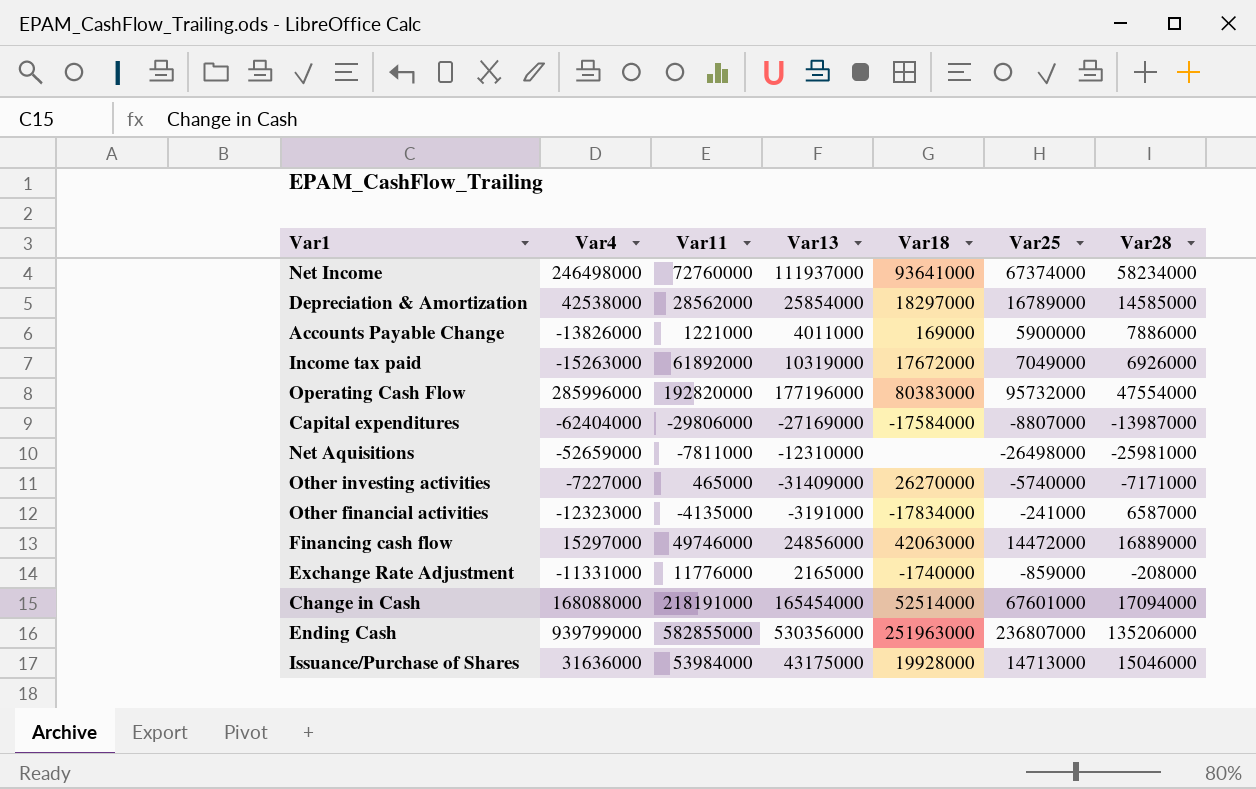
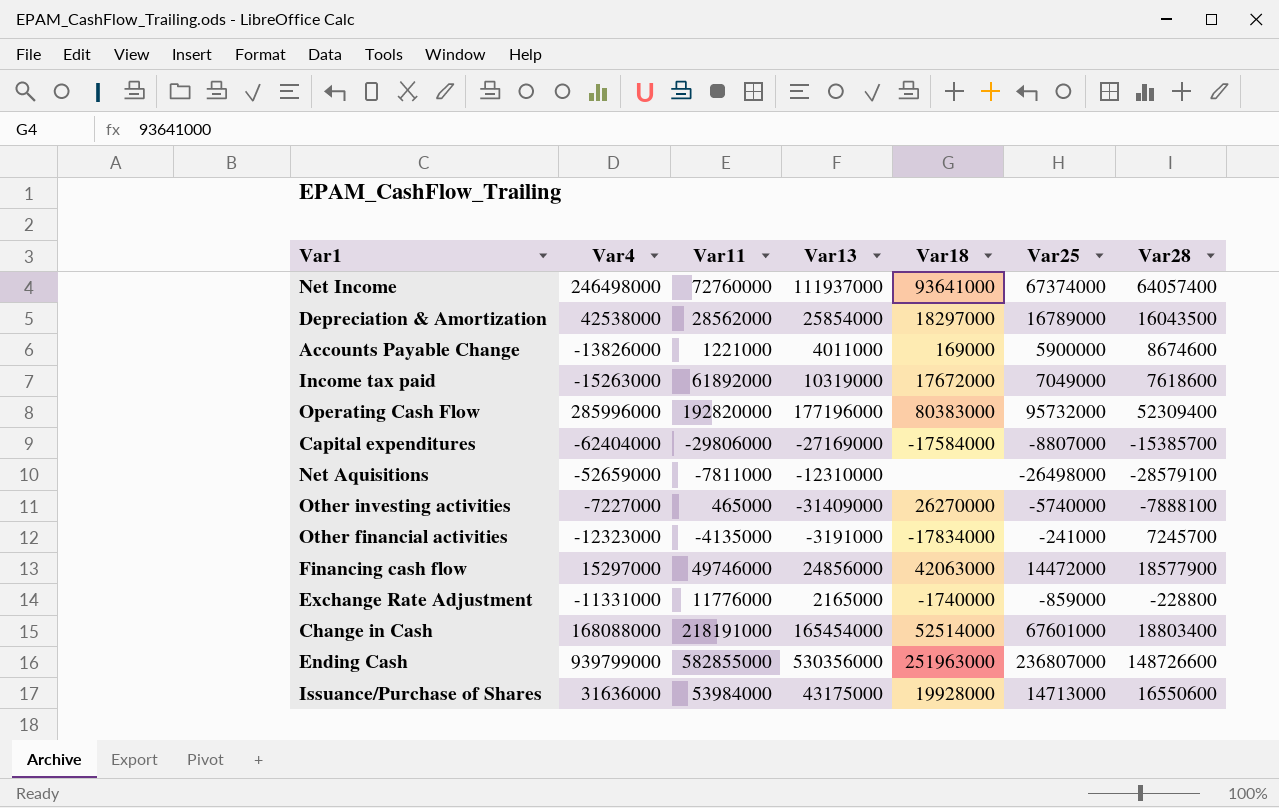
Net Income | Var28: 58234000 -> 64057400
Depreciation & Amortization | Var28: 14585000 -> 16043500
Accounts Payable Change | Var28: 7886000 -> 8674600
Income tax paid | Var28: 6926000 -> 7618600
Operating Cash Flow | Var28: 47554000 -> 52309400
Capital expenditures | Var28: -13987000 -> -15385700
Net Aquisitions | Var28: -25981000 -> -28579100
Other investing activities | Var28: -7171000 -> -7888100
Other financial activities | Var28: 6587000 -> 7245700
Financing cash flow | Var28: 16889000 -> 18577900
Exchange Rate Adjustment | Var28: -208000 -> -228800
Change in Cash | Var28: 17094000 -> 18803400
Ending Cash | Var28: 135206000 -> 148726600
Issuance/Purchase of Shares | Var28: 15046000 -> 16550600

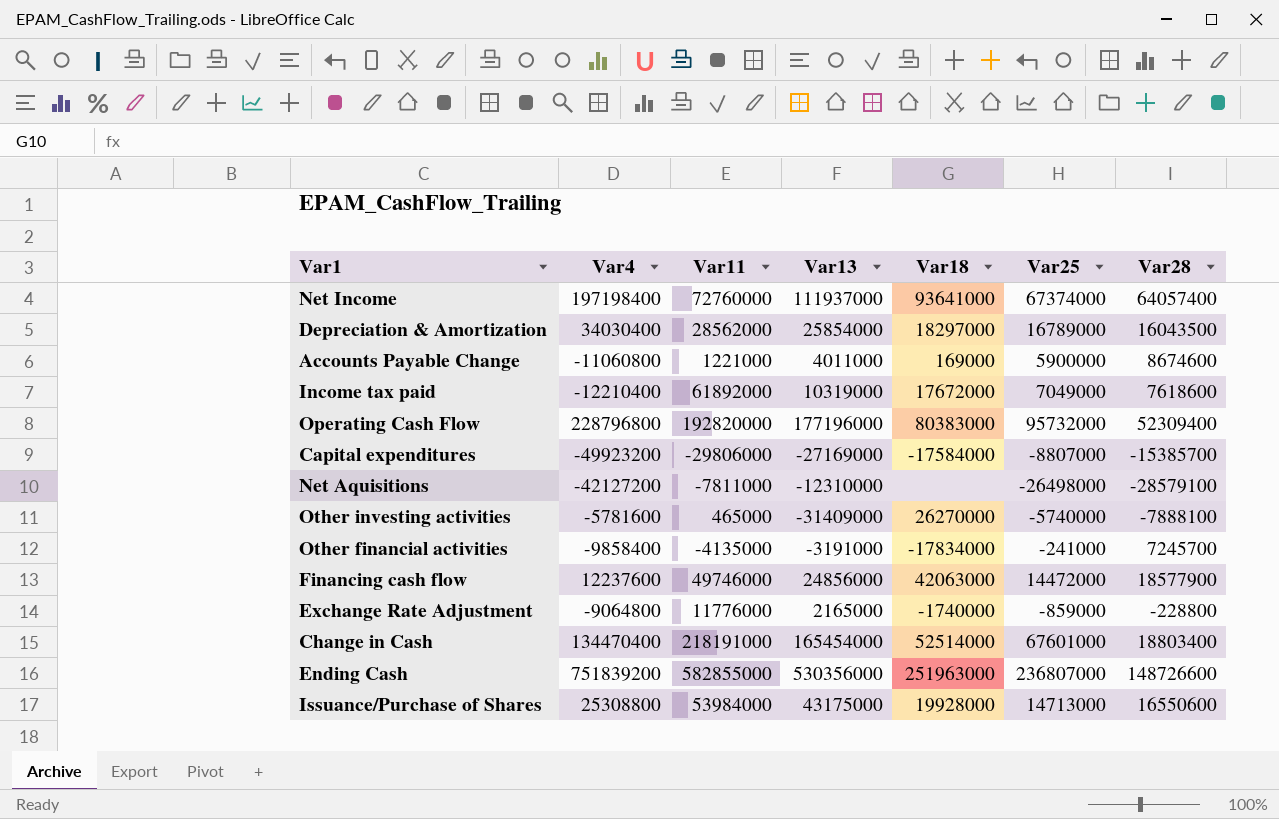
Net Income | Var4: 246498000 -> 197198400
Depreciation & Amortization | Var4: 42538000 -> 34030400
Accounts Payable Change | Var4: -13826000 -> -11060800
Income tax paid | Var4: -15263000 -> -12210400
Operating Cash Flow | Var4: 285996000 -> 228796800
Capital expenditures | Var4: -62404000 -> -49923200
Net Aquisitions | Var4: -52659000 -> -42127200
Other investing activities | Var4: -7227000 -> -5781600
Other financial activities | Var4: -12323000 -> -9858400
Financing cash flow | Var4: 15297000 -> 12237600
Exchange Rate Adjustment | Var4: -11331000 -> -9064800
Change in Cash | Var4: 168088000 -> 134470400
Ending Cash | Var4: 939799000 -> 751839200
Issuance/Purchase of Shares | Var4: 31636000 -> 25308800

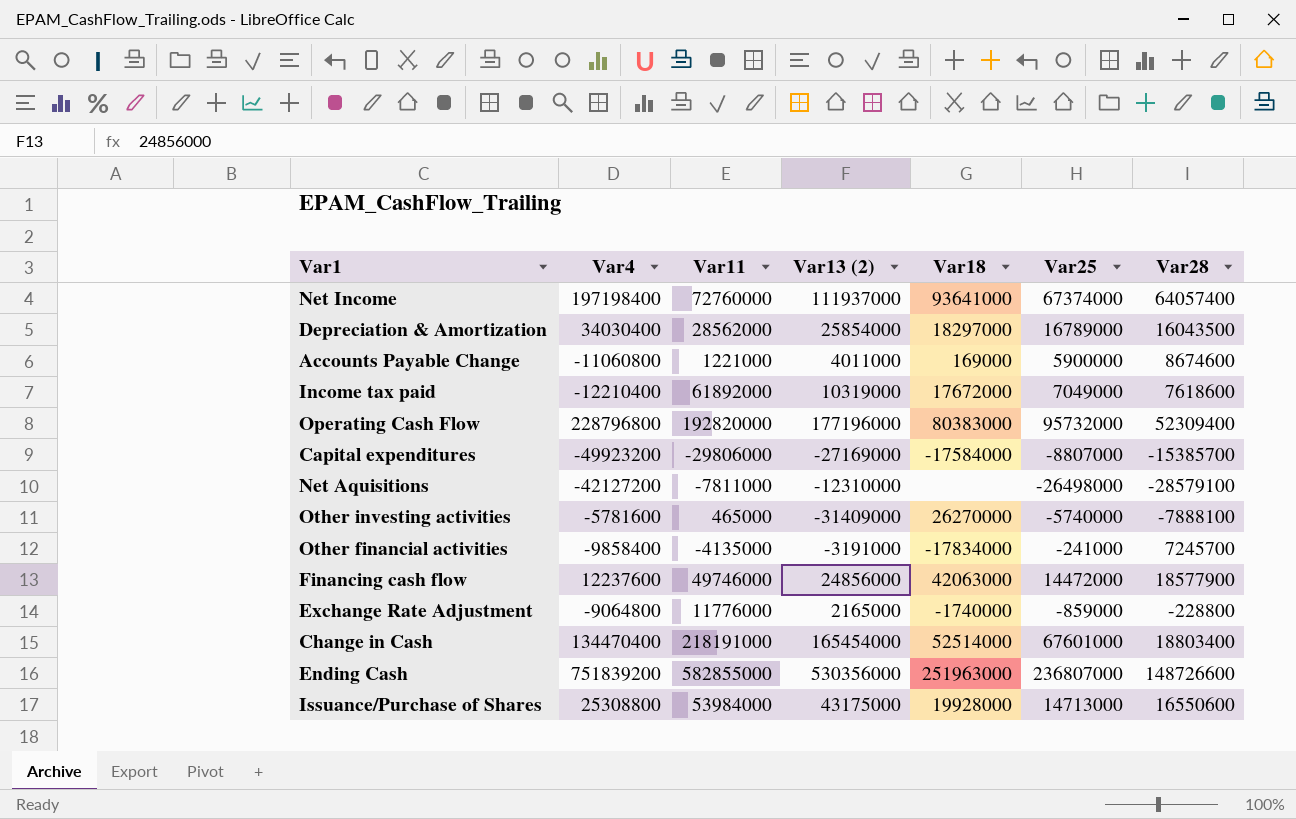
column name: Var13 -> Var13 (2)

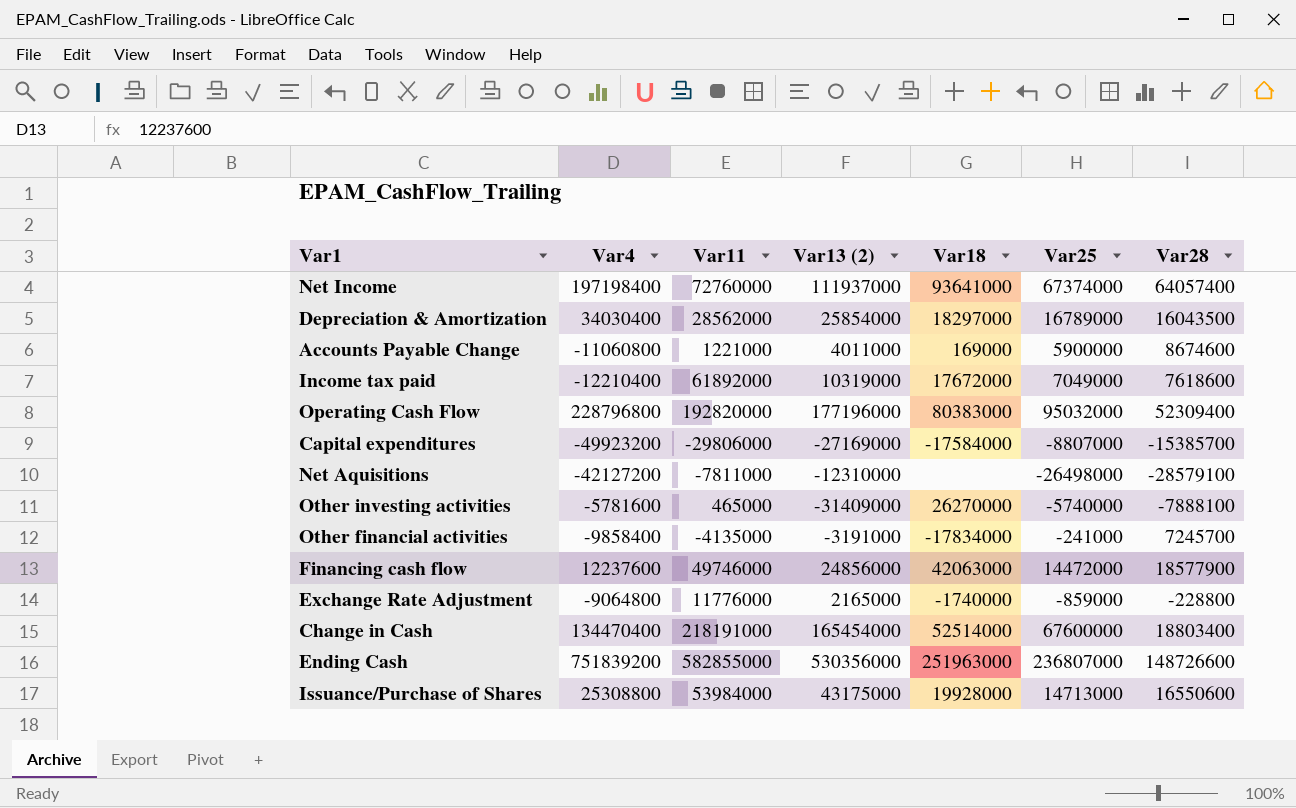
Operating Cash Flow | Var25: 95732000 -> 95032000
Change in Cash | Var25: 67601000 -> 67600000

